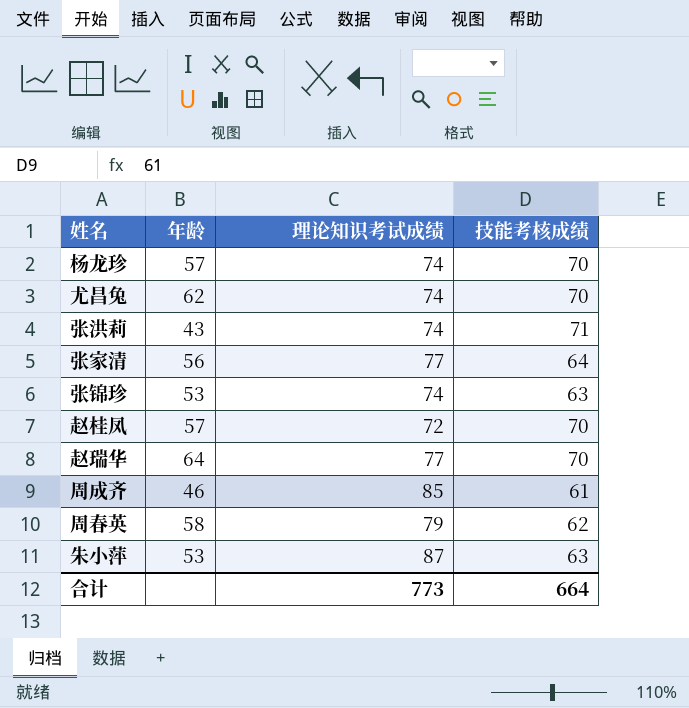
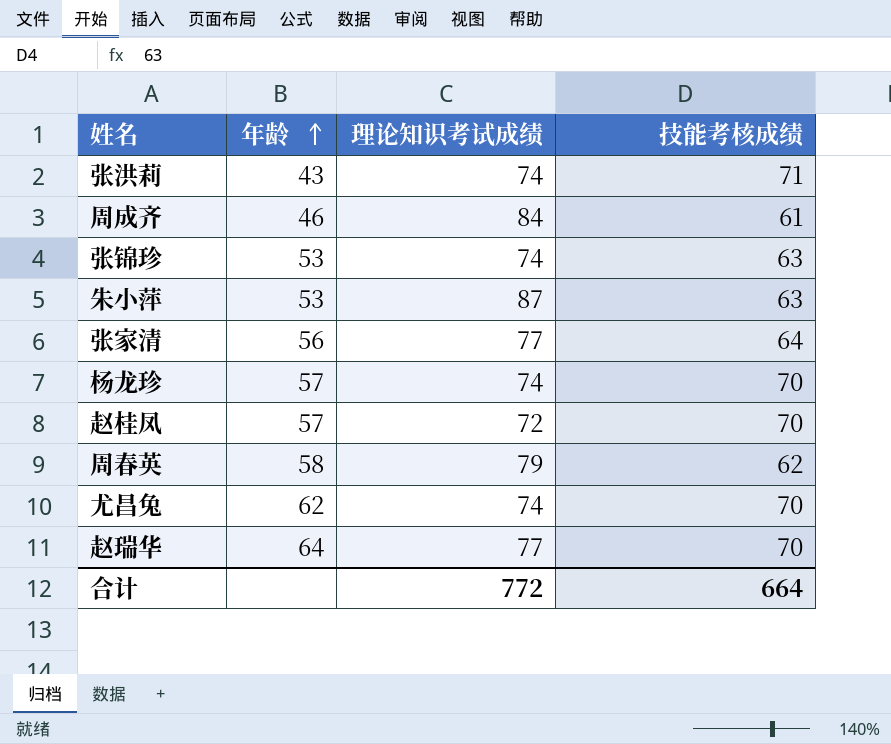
row order: none -> 年龄 ascending
周成齐 | 理论知识考试成绩: 85 -> 84
合计 | 理论知识考试成绩: 773 -> 772

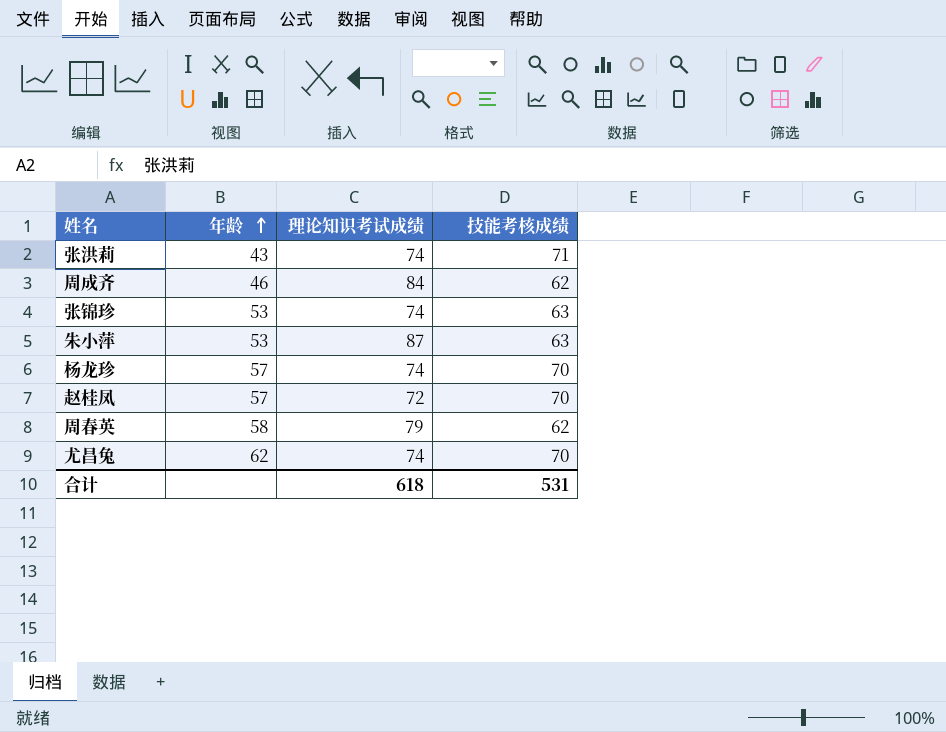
row 张家清: 56 | 77 | 64 -> none
row 赵瑞华: 64 | 77 | 70 -> none
周成齐 | 技能考核成绩: 61 -> 62
合计 | 理论知识考试成绩: 772 -> 618
合计 | 技能考核成绩: 664 -> 531

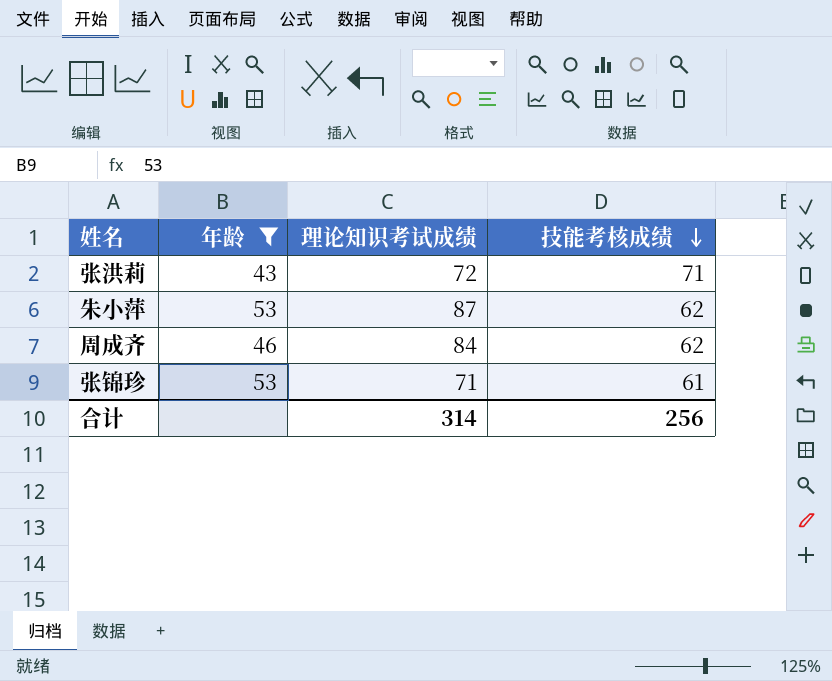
filter: none -> 年龄 <= 53
row order: 年龄 ascending -> 技能考核成绩 descending
张洪莉 | 理论知识考试成绩: 74 -> 72
朱小萍 | 技能考核成绩: 63 -> 62
张锦珍 | 理论知识考试成绩: 74 -> 71
张锦珍 | 技能考核成绩: 63 -> 61
合计 | 理论知识考试成绩: 618 -> 314
合计 | 技能考核成绩: 531 -> 256

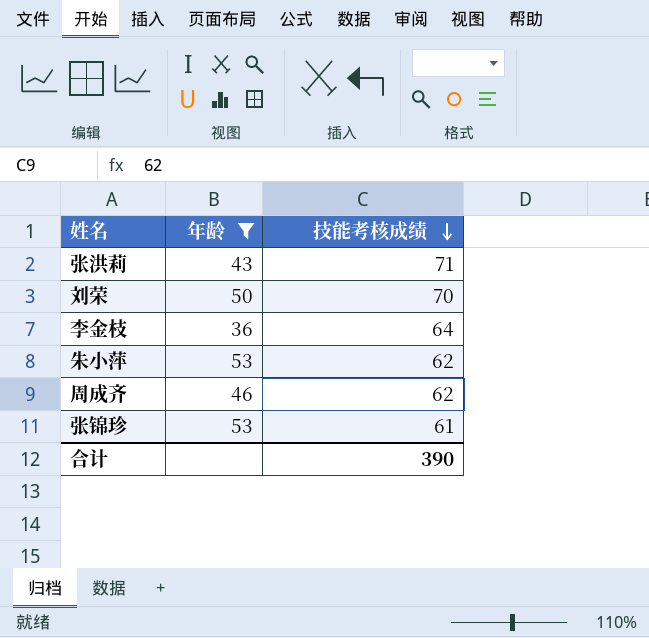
column 理论知识考试成绩 | position: 3 -> none
row 刘荣: none -> 50 | 70
row 李金枝: none -> 36 | 64
合计 | 技能考核成绩: 256 -> 390

